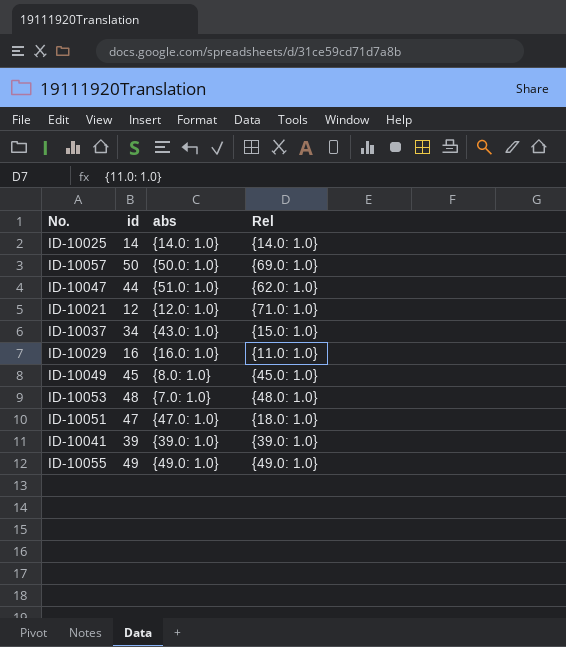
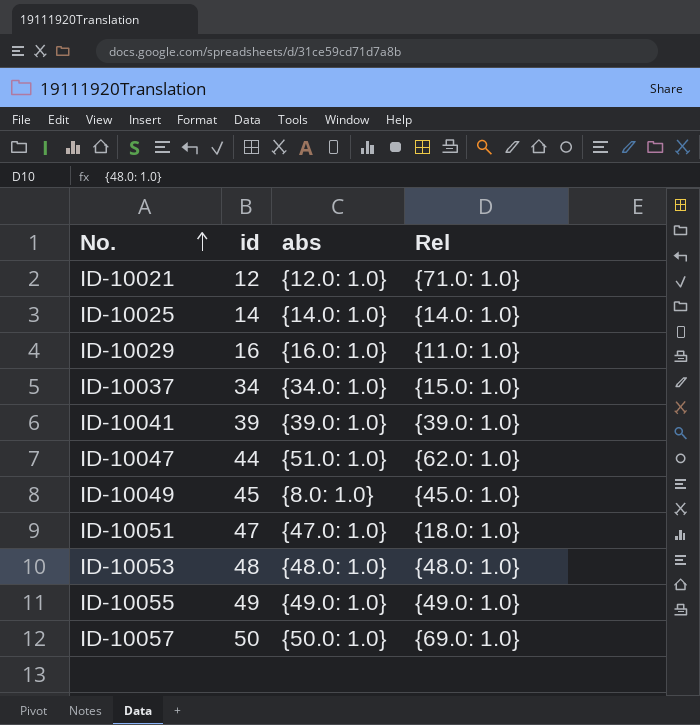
row order: none -> No. ascending
ID-10037 | abs: {43.0: 1.0} -> {34.0: 1.0}
ID-10053 | abs: {7.0: 1.0} -> {48.0: 1.0}

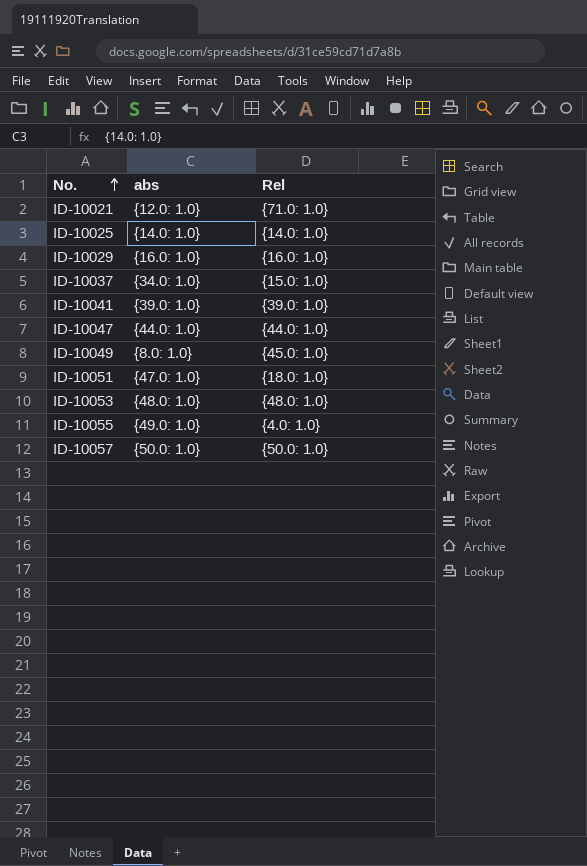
column id | position: 2 -> none
ID-10029 | Rel: {11.0: 1.0} -> {16.0: 1.0}
ID-10047 | abs: {51.0: 1.0} -> {44.0: 1.0}
ID-10047 | Rel: {62.0: 1.0} -> {44.0: 1.0}
ID-10055 | Rel: {49.0: 1.0} -> {4.0: 1.0}
ID-10057 | Rel: {69.0: 1.0} -> {50.0: 1.0}

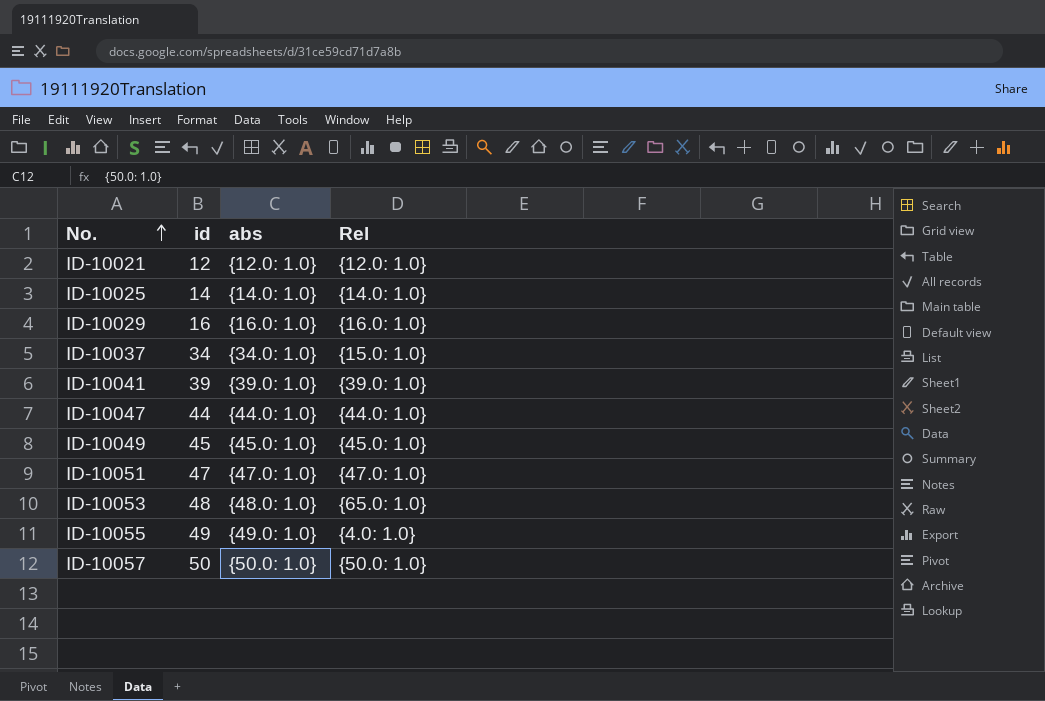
column id | position: none -> 2
ID-10021 | Rel: {71.0: 1.0} -> {12.0: 1.0}
ID-10049 | abs: {8.0: 1.0} -> {45.0: 1.0}
ID-10051 | Rel: {18.0: 1.0} -> {47.0: 1.0}
ID-10053 | Rel: {48.0: 1.0} -> {65.0: 1.0}

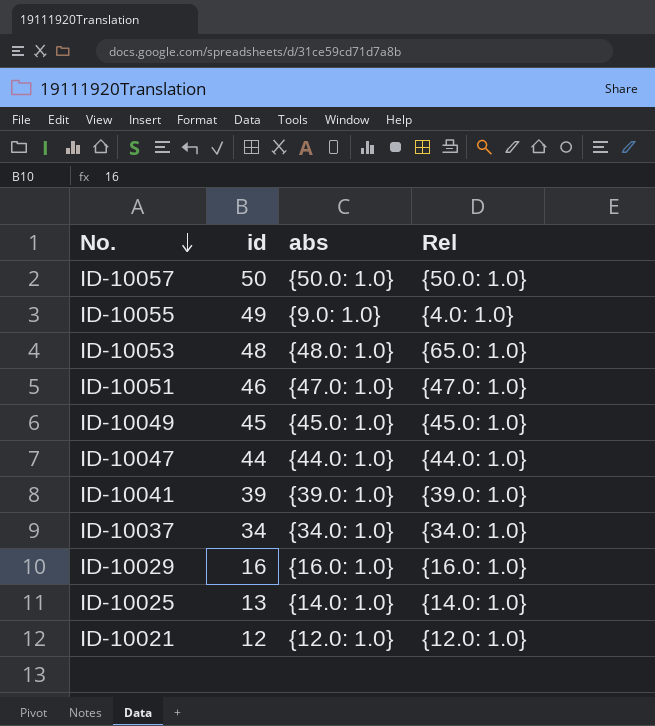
row order: No. ascending -> No. descending
ID-10055 | abs: {49.0: 1.0} -> {9.0: 1.0}
ID-10051 | id: 47 -> 46
ID-10037 | Rel: {15.0: 1.0} -> {34.0: 1.0}
ID-10025 | id: 14 -> 13

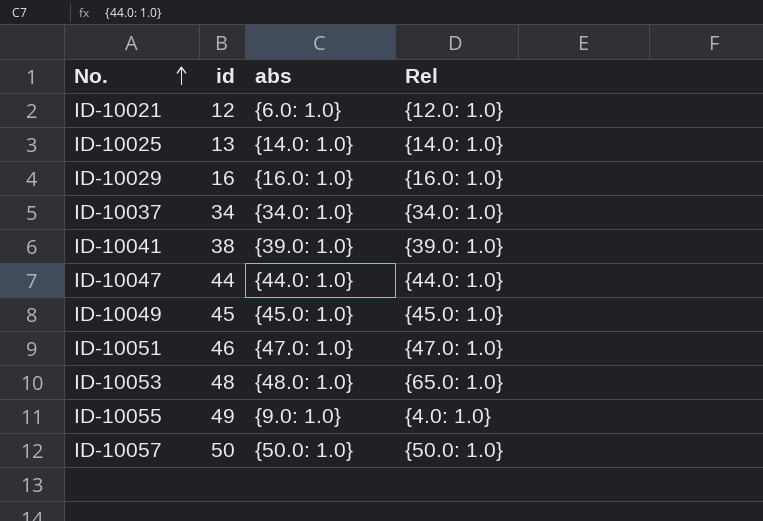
row order: No. descending -> No. ascending
ID-10021 | abs: {12.0: 1.0} -> {6.0: 1.0}
ID-10041 | id: 39 -> 38

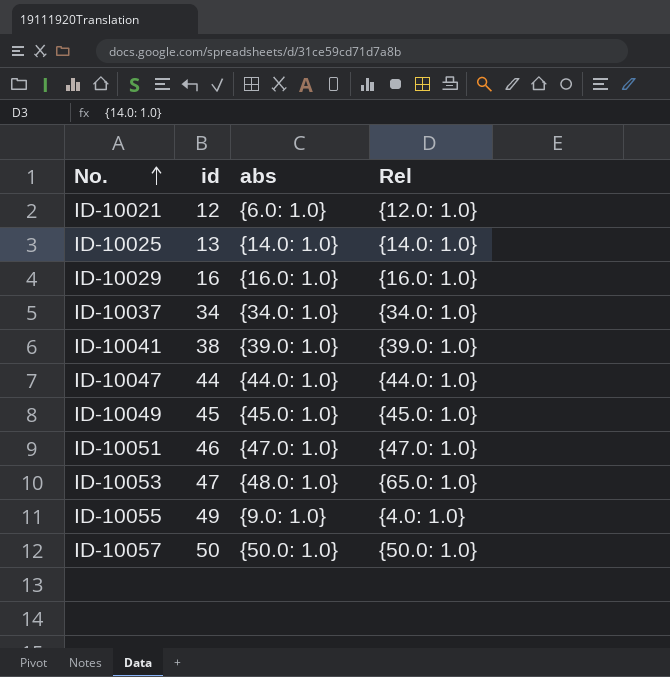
ID-10053 | id: 48 -> 47

